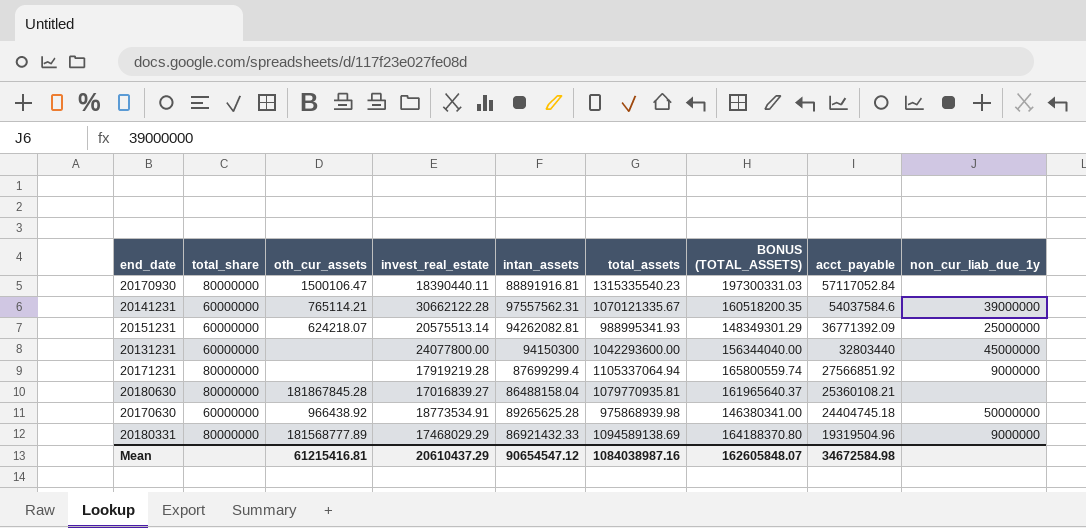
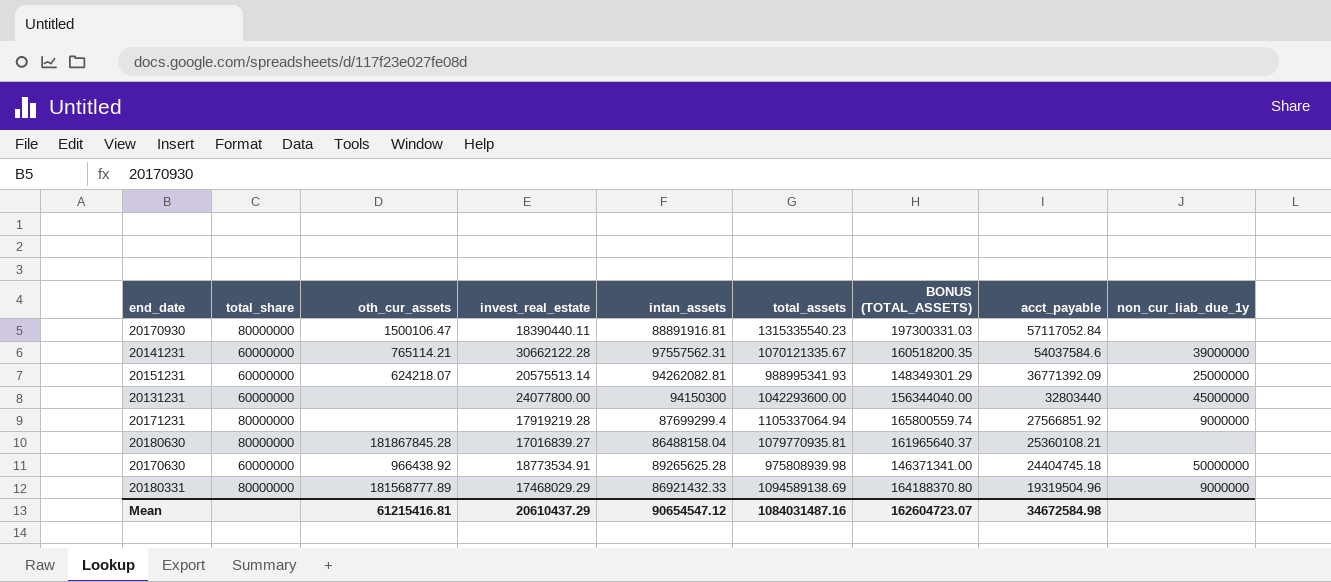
20170630 | total_assets: 975868939.98 -> 975808939.98
20170630 | BONUS (TOTAL_ASSETS): 146380341.00 -> 146371341.00
Mean | total_assets: 1084038987.16 -> 1084031487.16
Mean | BONUS (TOTAL_ASSETS): 162605848.07 -> 162604723.07

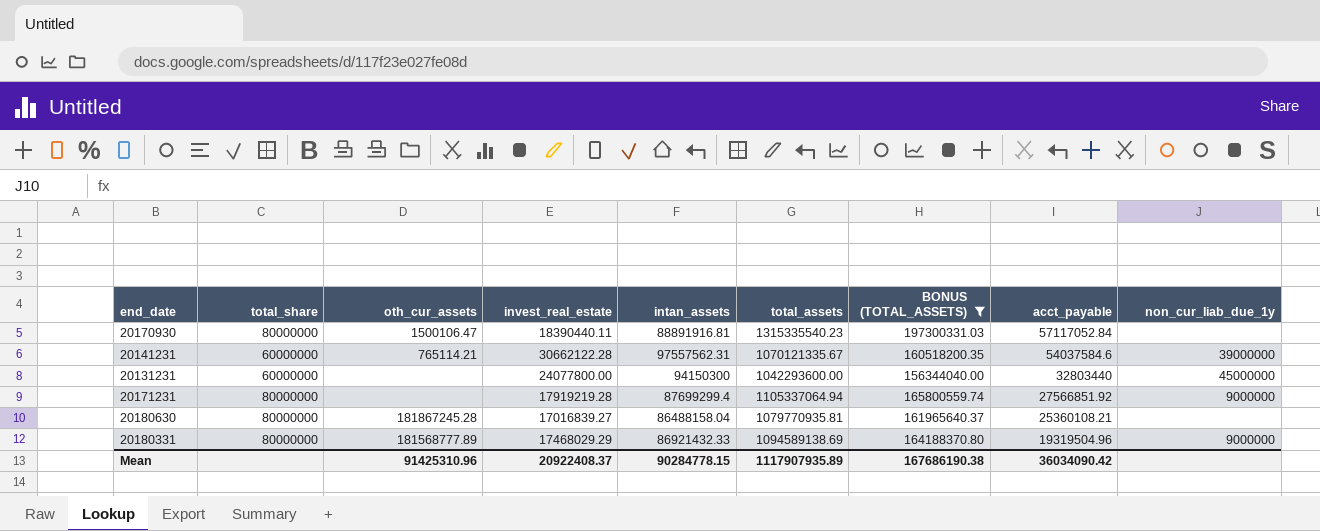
filter: none -> BONUS (TOTAL_ASSETS) >= 156344040.00
20180630 | oth_cur_assets: 181867845.28 -> 181867245.28
Mean | oth_cur_assets: 61215416.81 -> 91425310.96
Mean | invest_real_estate: 20610437.29 -> 20922408.37
Mean | intan_assets: 90654547.12 -> 90284778.15
Mean | total_assets: 1084031487.16 -> 1117907935.89
Mean | BONUS (TOTAL_ASSETS): 162604723.07 -> 167686190.38
Mean | acct_payable: 34672584.98 -> 36034090.42

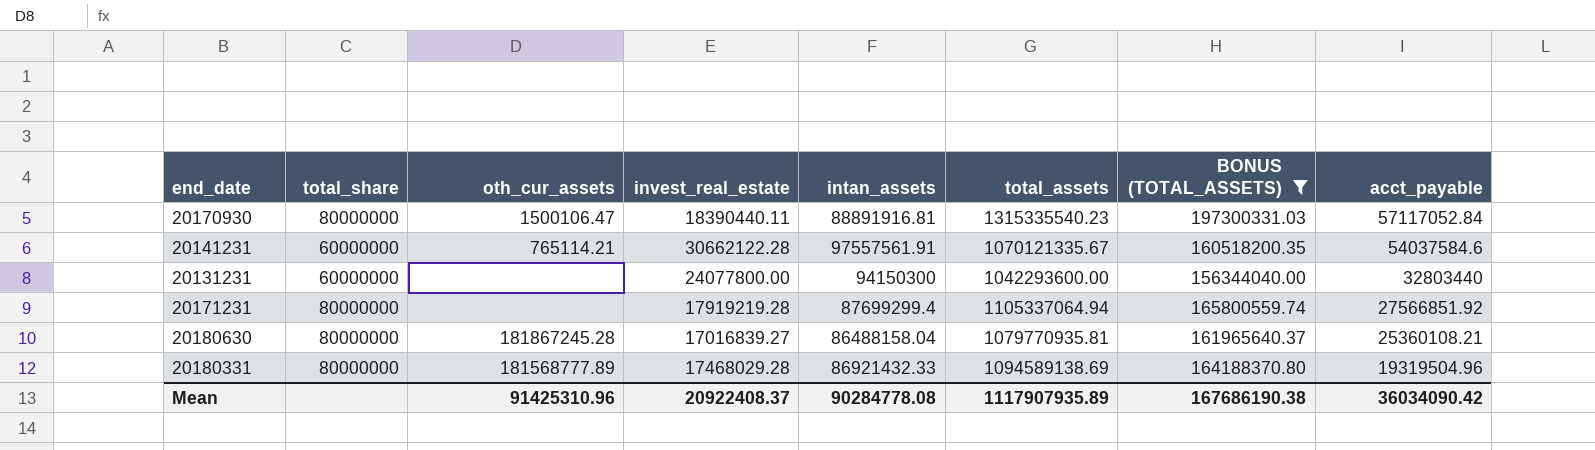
column non_cur_liab_due_1y | position: 9 -> none
20141231 | intan_assets: 97557562.31 -> 97557561.91
20180331 | invest_real_estate: 17468029.29 -> 17468029.28
Mean | intan_assets: 90284778.15 -> 90284778.08

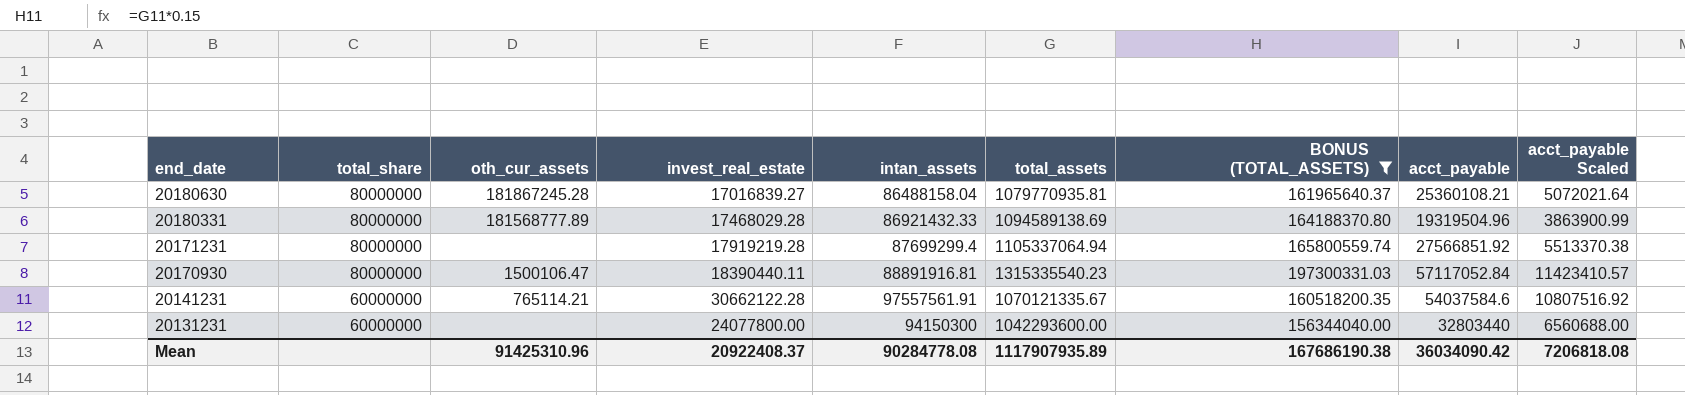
row order: acct_payable descending -> end_date descending
column acct_payable Scaled | formula: none -> [acct_payable] * 0.2

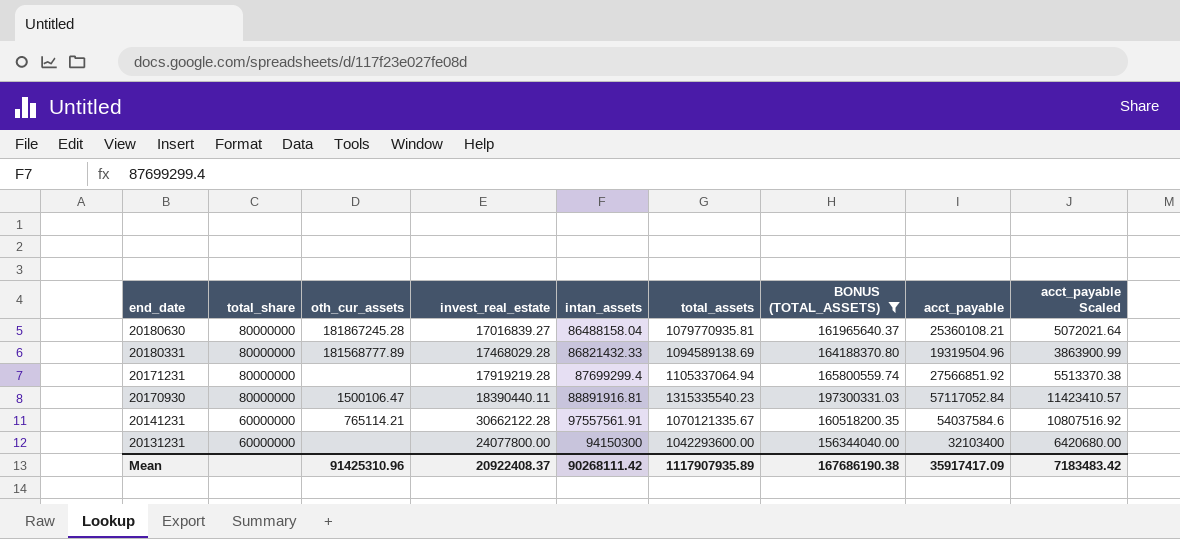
20180331 | intan_assets: 86921432.33 -> 86821432.33
20131231 | acct_payable: 32803440 -> 32103400
20131231 | acct_payable Scaled: 6560688.00 -> 6420680.00
Mean | intan_assets: 90284778.08 -> 90268111.42
Mean | acct_payable: 36034090.42 -> 35917417.09
Mean | acct_payable Scaled: 7206818.08 -> 7183483.42

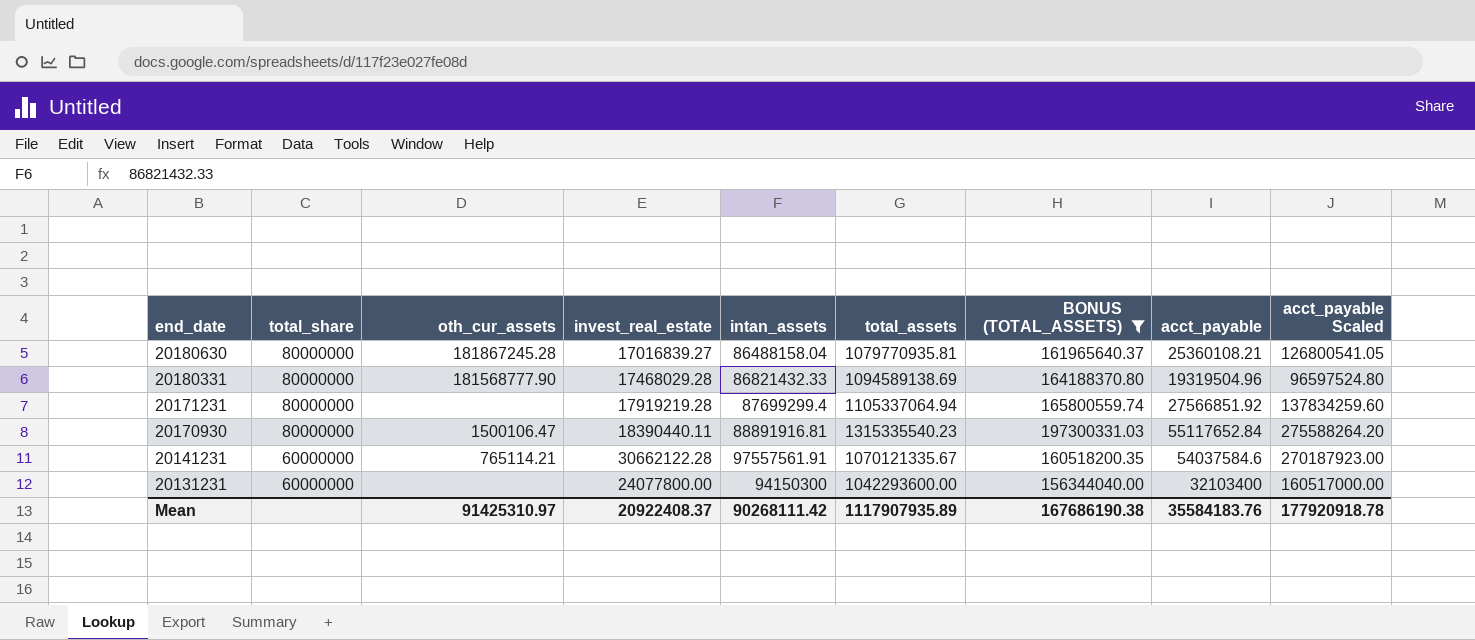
column acct_payable Scaled | formula: [acct_payable] * 0.2 -> [acct_payable] * 5
20180331 | oth_cur_assets: 181568777.89 -> 181568777.90
20170930 | acct_payable: 57117052.84 -> 55117652.84
Mean | oth_cur_assets: 91425310.96 -> 91425310.97
Mean | acct_payable: 35917417.09 -> 35584183.76
Mean | acct_payable Scaled: 7183483.42 -> 177920918.78

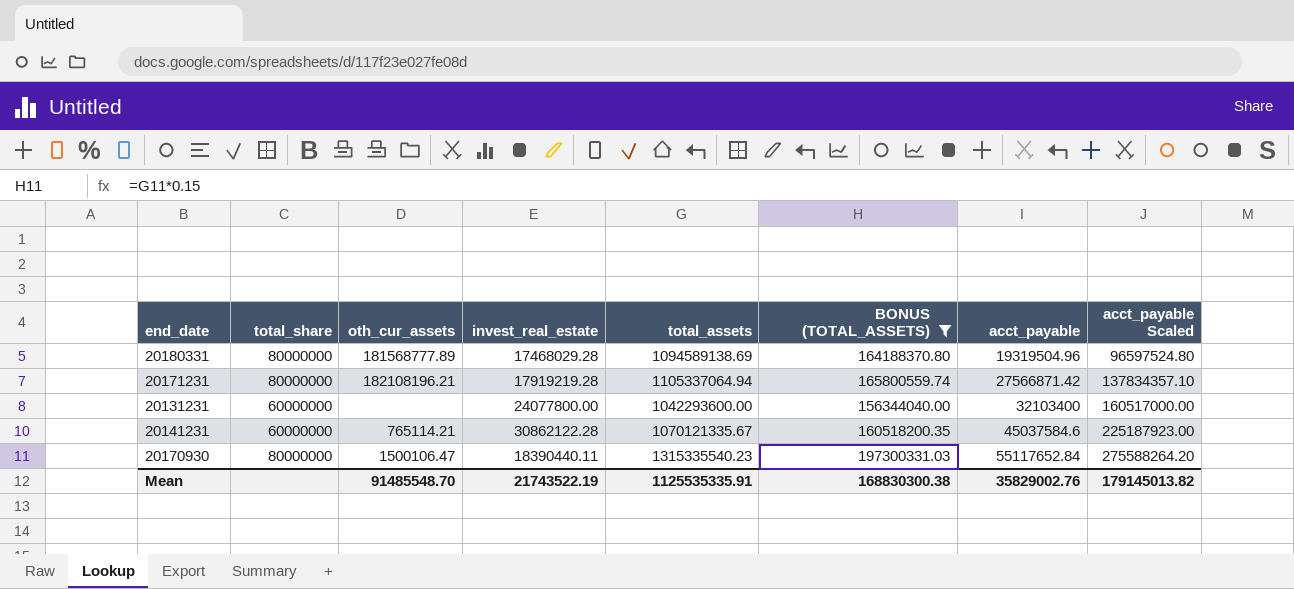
row order: end_date descending -> acct_payable ascending
column intan_assets | position: 5 -> none
row 20180630: 80000000 | 181867245.28 | 17016839.27 | 86488158.04 | 1079770935.81 | 161965640.37 | 25360108.21 | 126800541.05 -> none
20180331 | oth_cur_assets: 181568777.90 -> 181568777.89
20171231 | oth_cur_assets: none -> 182108196.21
20171231 | acct_payable: 27566851.92 -> 27566871.42
20171231 | acct_payable Scaled: 137834259.60 -> 137834357.10
20141231 | invest_real_estate: 30662122.28 -> 30862122.28
20141231 | acct_payable: 54037584.6 -> 45037584.6
20141231 | acct_payable Scaled: 270187923.00 -> 225187923.00
Mean | oth_cur_assets: 91425310.97 -> 91485548.70
Mean | invest_real_estate: 20922408.37 -> 21743522.19
Mean | total_assets: 1117907935.89 -> 1125535335.91
Mean | BONUS (TOTAL_ASSETS): 167686190.38 -> 168830300.38
Mean | acct_payable: 35584183.76 -> 35829002.76
Mean | acct_payable Scaled: 177920918.78 -> 179145013.82

